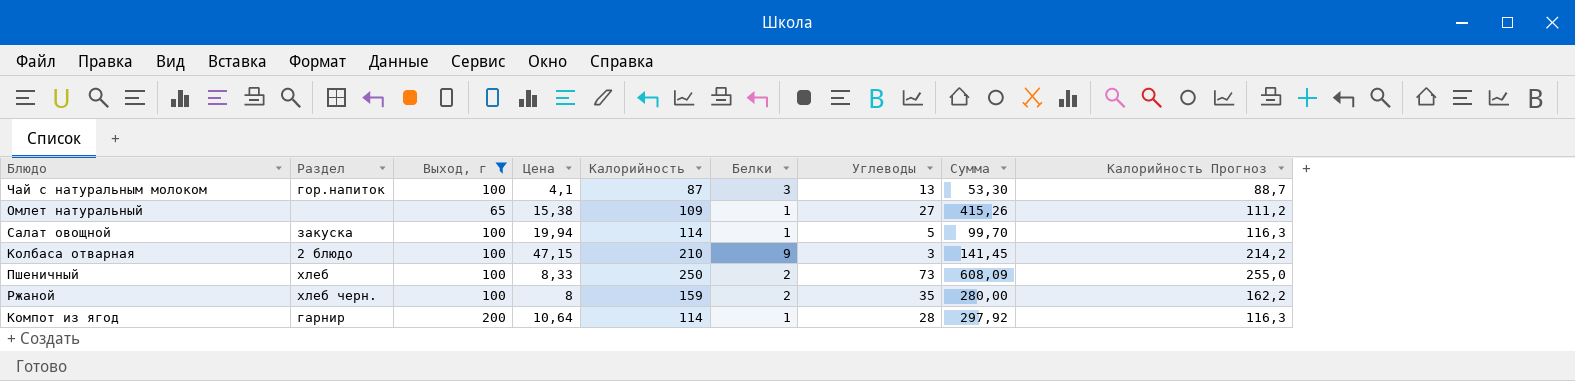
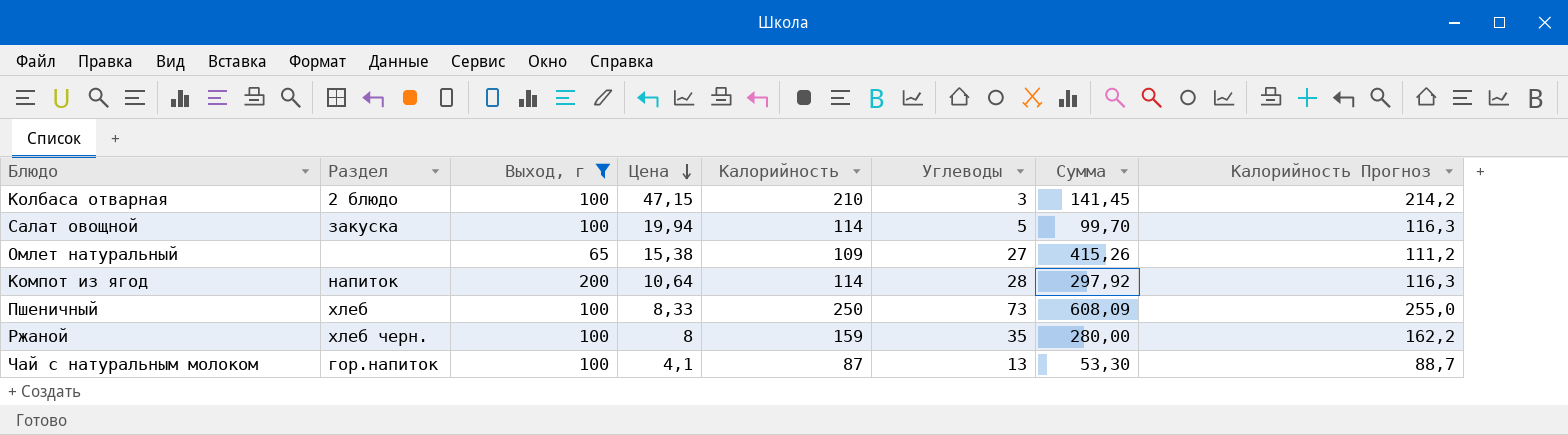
row order: none -> Цена descending
column Белки | position: 6 -> none
Компот из ягод | Раздел: гарнир -> напиток

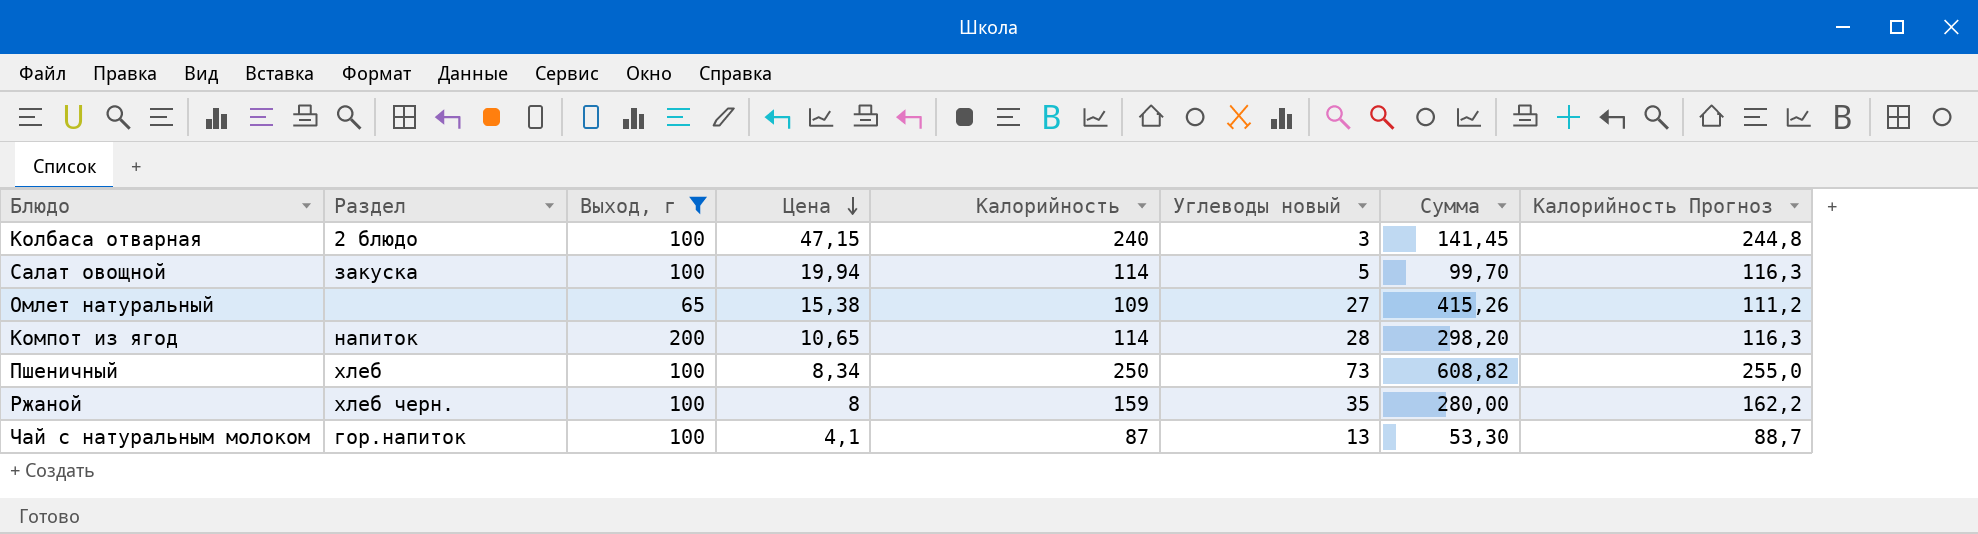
column name: Углеводы -> Углеводы новый
Колбаса отварная | Калорийность: 210 -> 240
Колбаса отварная | Калорийность Прогноз: 214,2 -> 244,8
Компот из ягод | Цена: 10,64 -> 10,65
Компот из ягод | Сумма: 297,92 -> 298,20
Пшеничный | Цена: 8,33 -> 8,34
Пшеничный | Сумма: 608,09 -> 608,82

